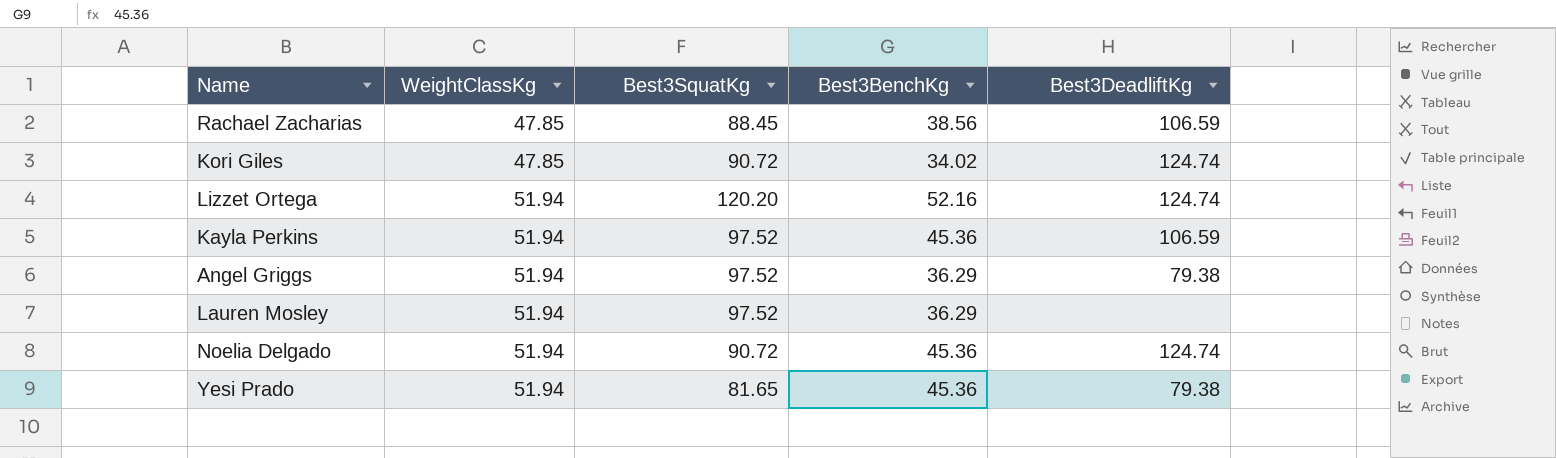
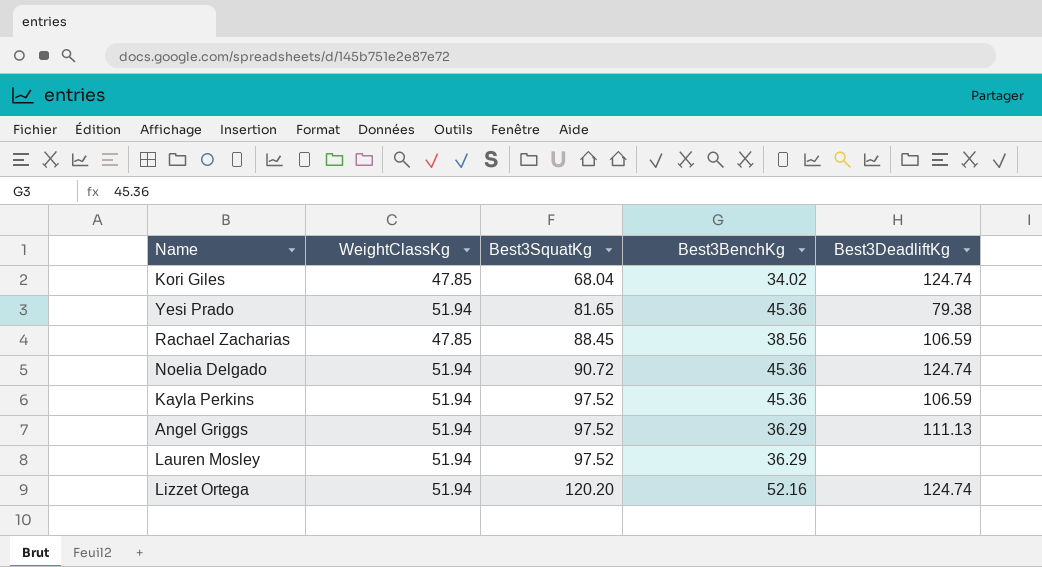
row order: WeightClassKg ascending -> Best3SquatKg ascending
Kori Giles | Best3SquatKg: 90.72 -> 68.04
Angel Griggs | Best3DeadliftKg: 79.38 -> 111.13

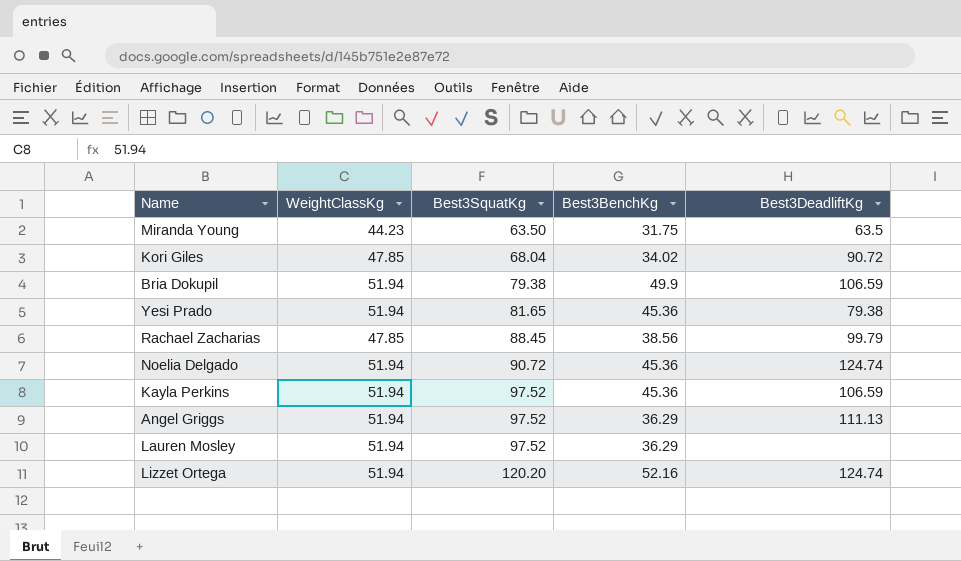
row Miranda Young: none -> 44.23 | 63.50 | 31.75 | 63.5
Kori Giles | Best3DeadliftKg: 124.74 -> 90.72
row Bria Dokupil: none -> 51.94 | 79.38 | 49.9 | 106.59
Rachael Zacharias | Best3DeadliftKg: 106.59 -> 99.79

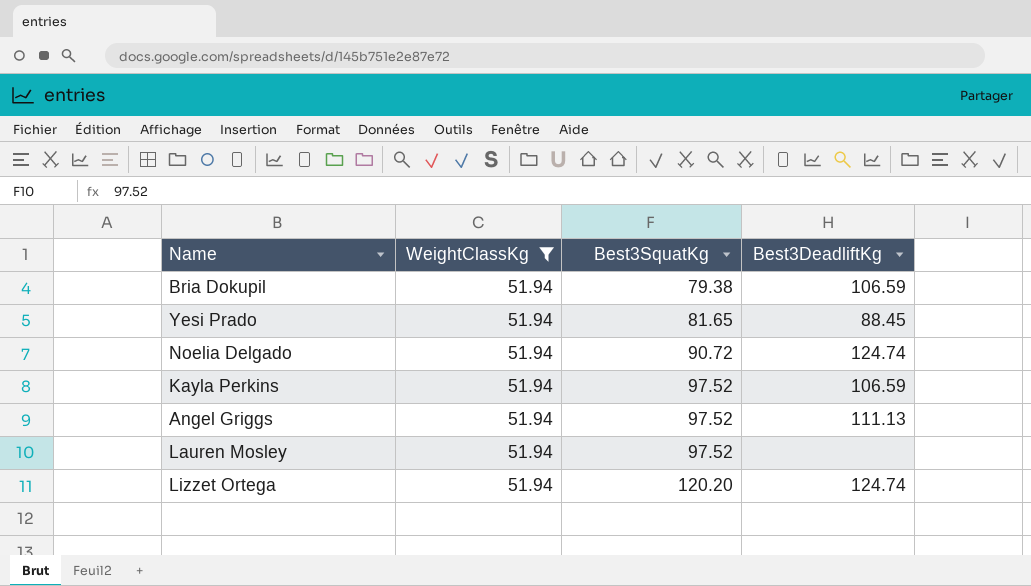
filter: none -> WeightClassKg = 51.94
column Best3BenchKg | position: 4 -> none
Yesi Prado | Best3DeadliftKg: 79.38 -> 88.45

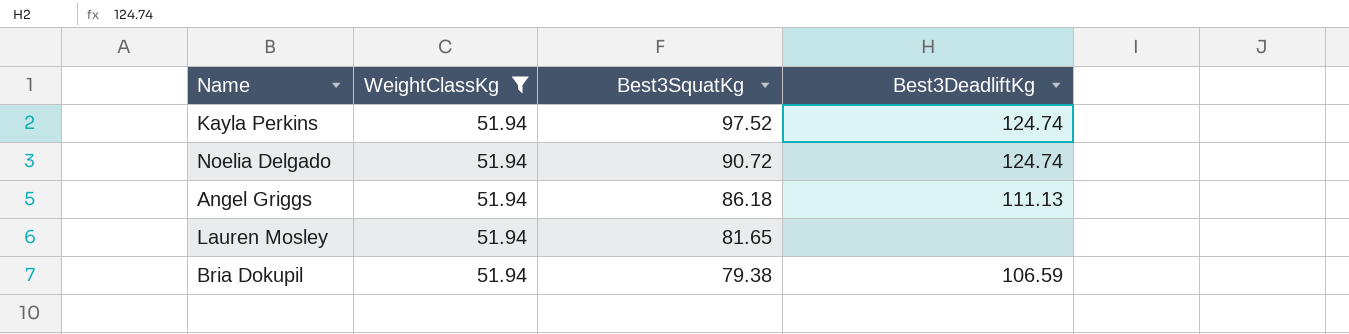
row order: Best3SquatKg ascending -> Best3SquatKg descending
row Yesi Prado: 51.94 | 81.65 | 88.45 -> none
row Lizzet Ortega: 51.94 | 120.20 | 124.74 -> none
Kayla Perkins | Best3DeadliftKg: 106.59 -> 124.74
Angel Griggs | Best3SquatKg: 97.52 -> 86.18
Lauren Mosley | Best3SquatKg: 97.52 -> 81.65

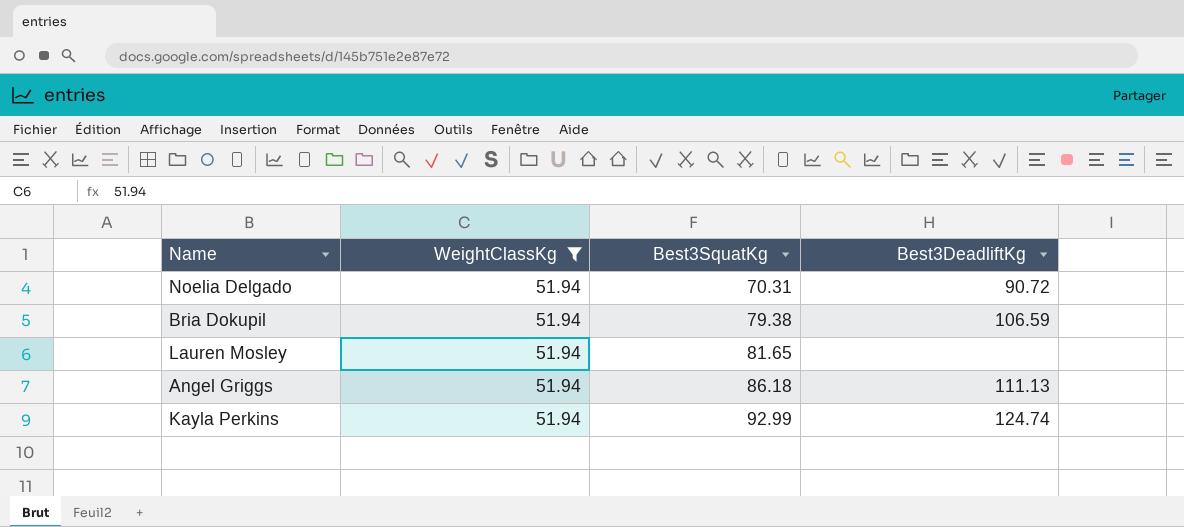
row order: Best3SquatKg descending -> Best3SquatKg ascending
Noelia Delgado | Best3SquatKg: 90.72 -> 70.31
Noelia Delgado | Best3DeadliftKg: 124.74 -> 90.72
Kayla Perkins | Best3SquatKg: 97.52 -> 92.99

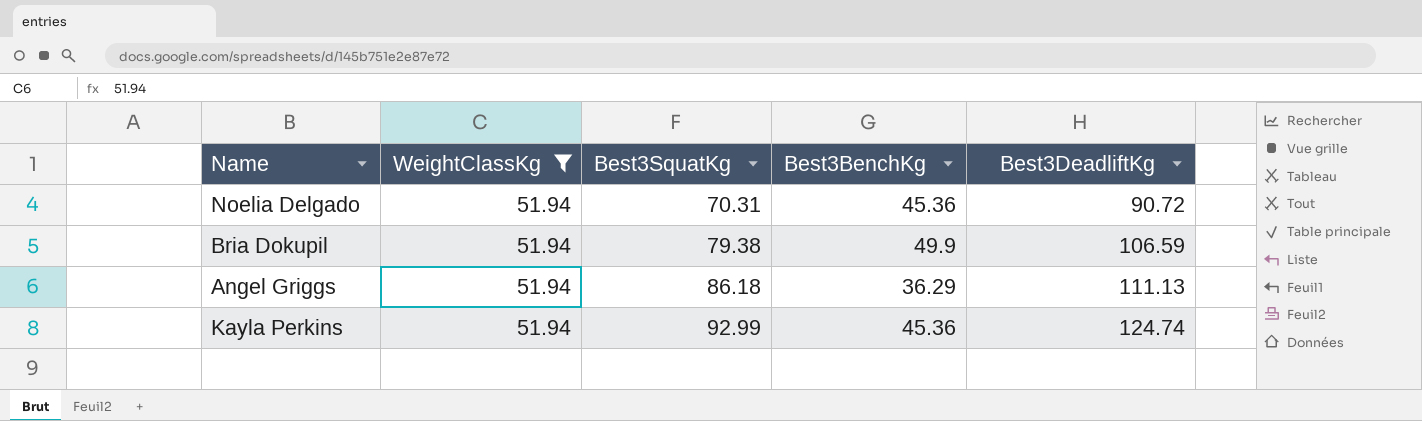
column Best3BenchKg | position: none -> 4
row Lauren Mosley: 51.94 | 81.65 | none -> none

